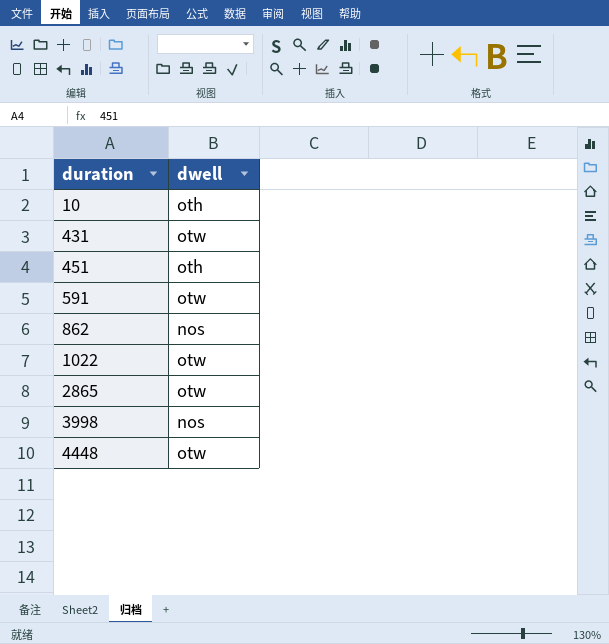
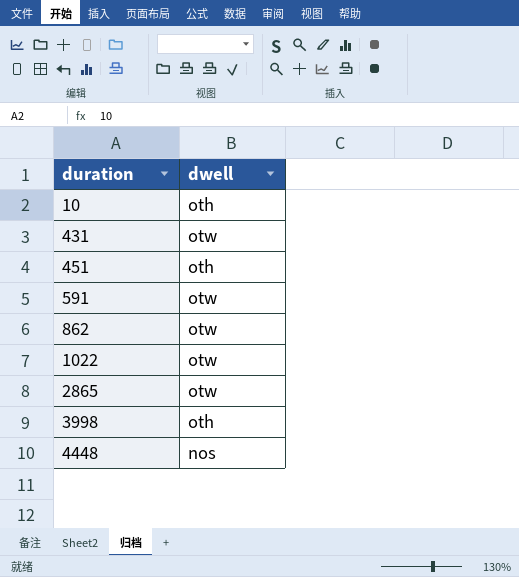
862 | dwell: nos -> otw
3998 | dwell: nos -> oth
4448 | dwell: otw -> nos

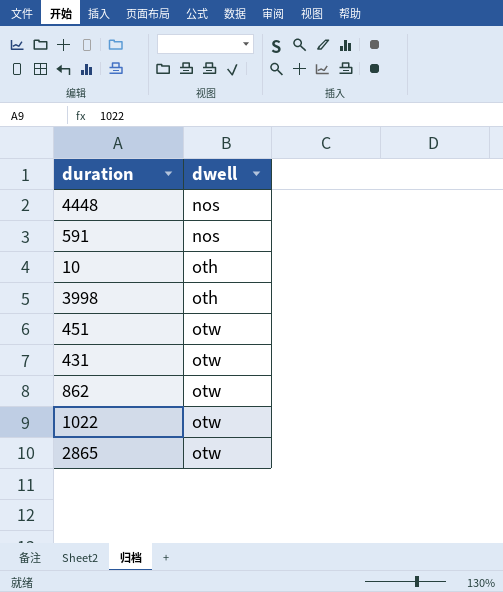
row order: duration ascending -> dwell ascending
591 | dwell: otw -> nos
451 | dwell: oth -> otw

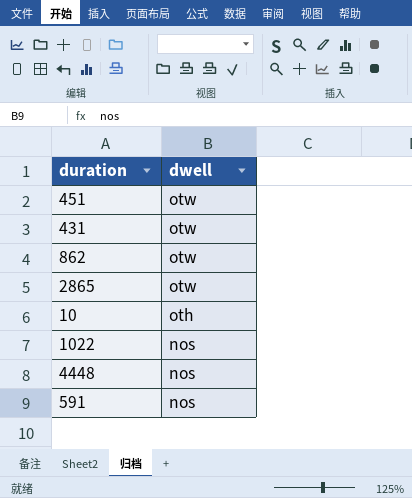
row order: dwell ascending -> dwell descending
row 3998: oth -> none
1022 | dwell: otw -> nos

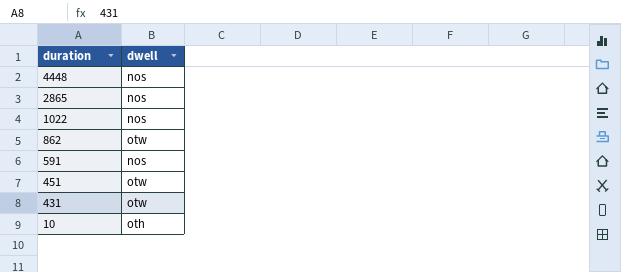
row order: dwell descending -> duration descending
2865 | dwell: otw -> nos

